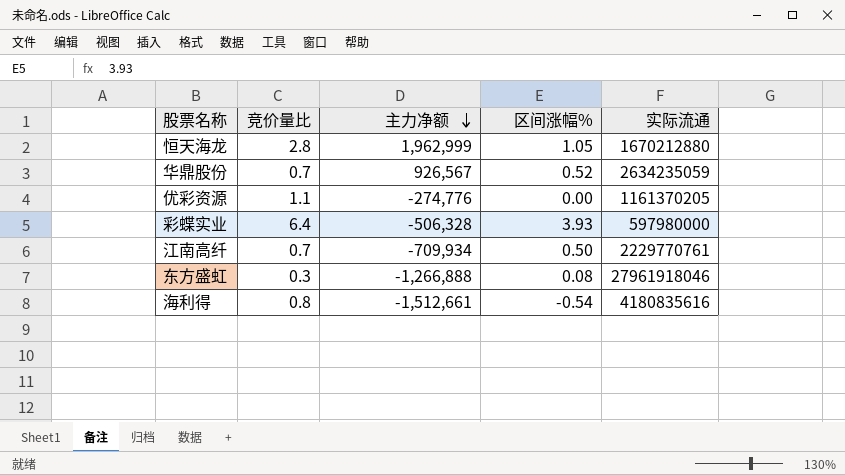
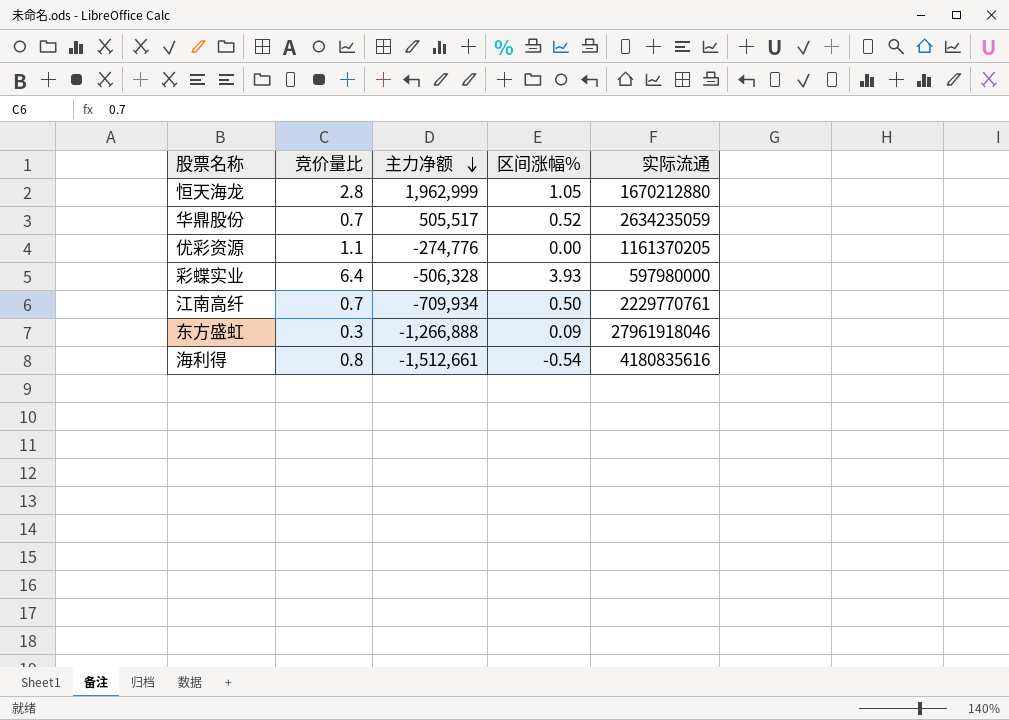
华鼎股份 | 主力净额: 926,567 -> 505,517
东方盛虹 | 区间涨幅%: 0.08 -> 0.09

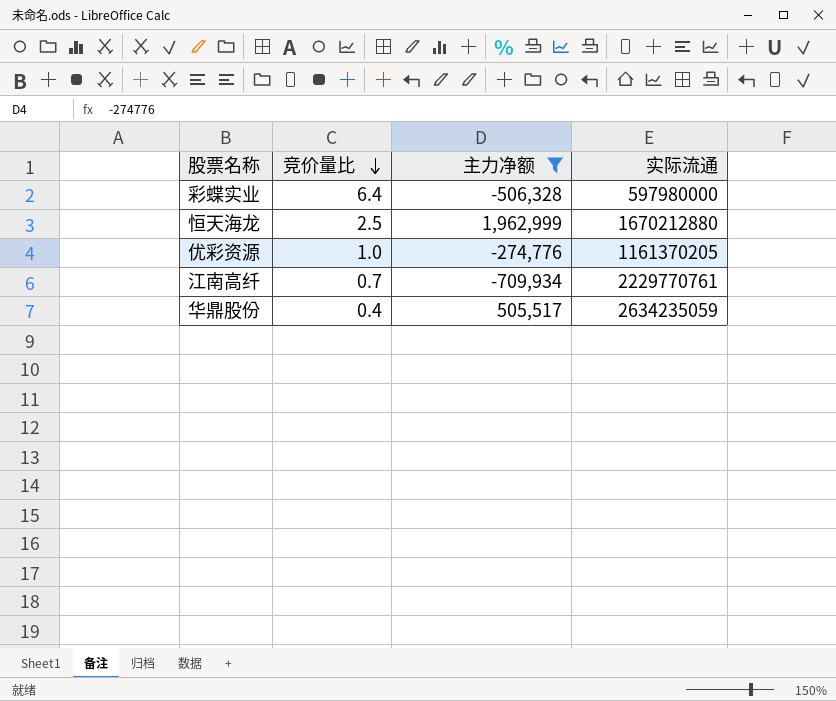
filter: none -> 主力净额 >= -709,934
row order: 主力净额 descending -> 竞价量比 descending
column 区间涨幅% | position: 4 -> none
恒天海龙 | 竞价量比: 2.8 -> 2.5
优彩资源 | 竞价量比: 1.1 -> 1.0
华鼎股份 | 竞价量比: 0.7 -> 0.4

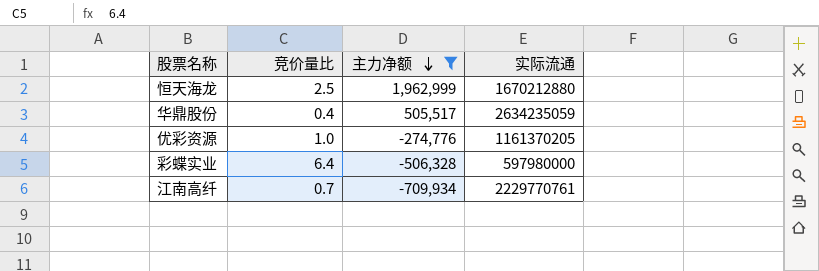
row order: 竞价量比 descending -> 主力净额 descending

